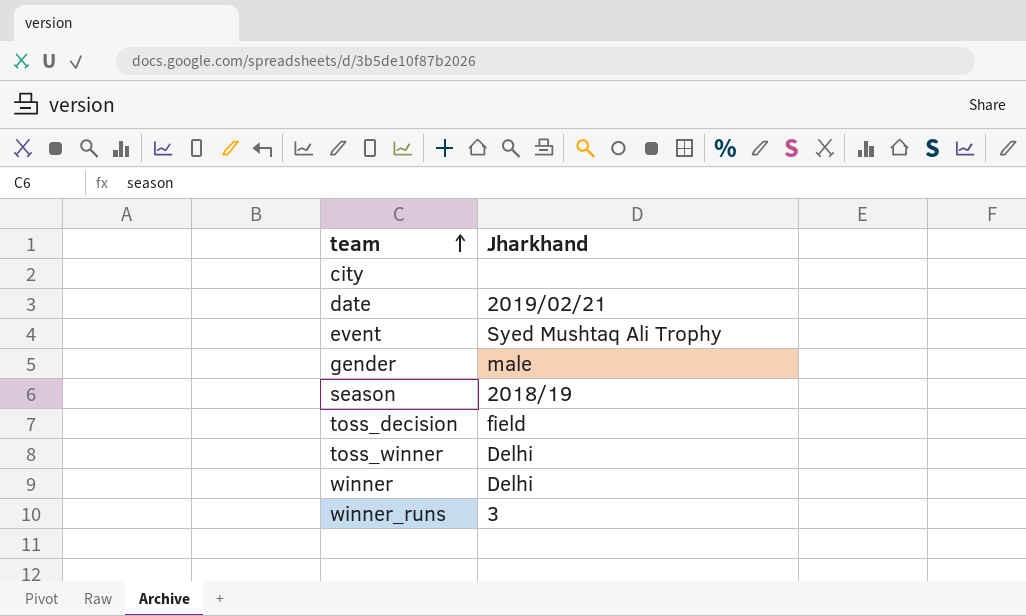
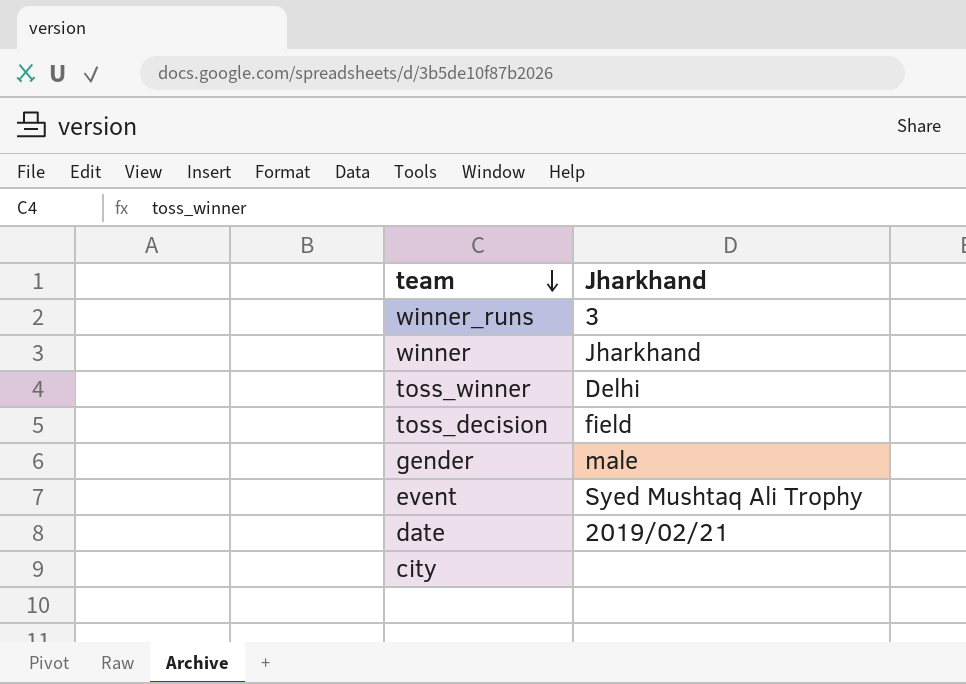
row order: team ascending -> team descending
row season: 2018/19 -> none
winner | Jharkhand: Delhi -> Jharkhand

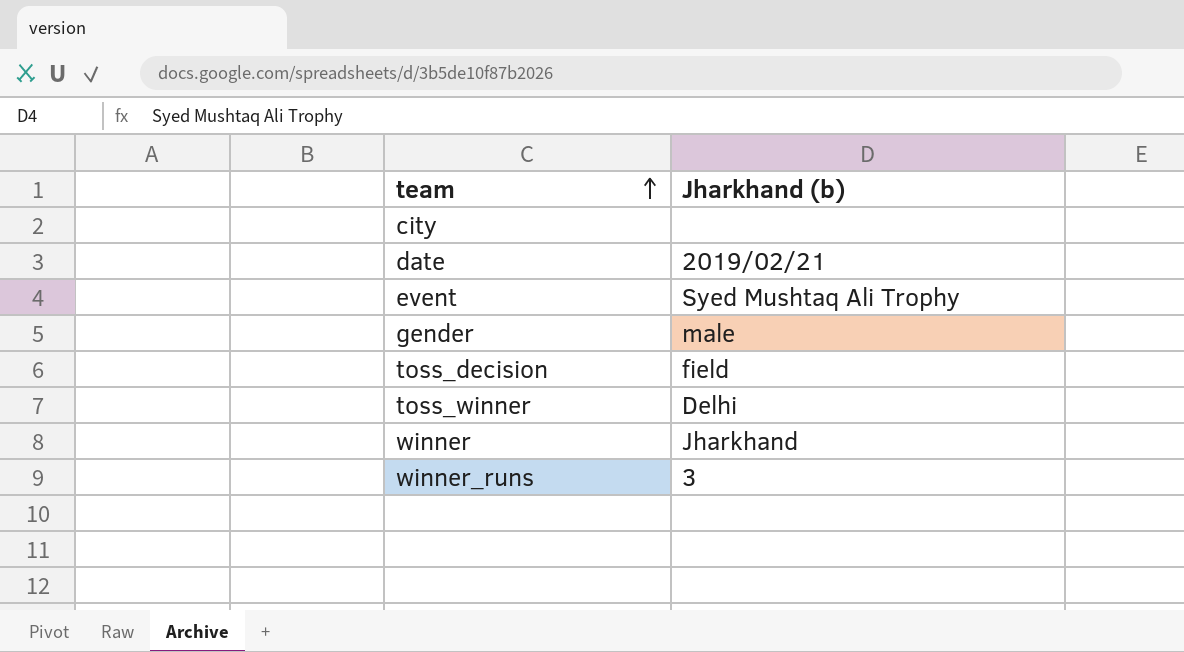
row order: team descending -> team ascending
column name: Jharkhand -> Jharkhand (b)

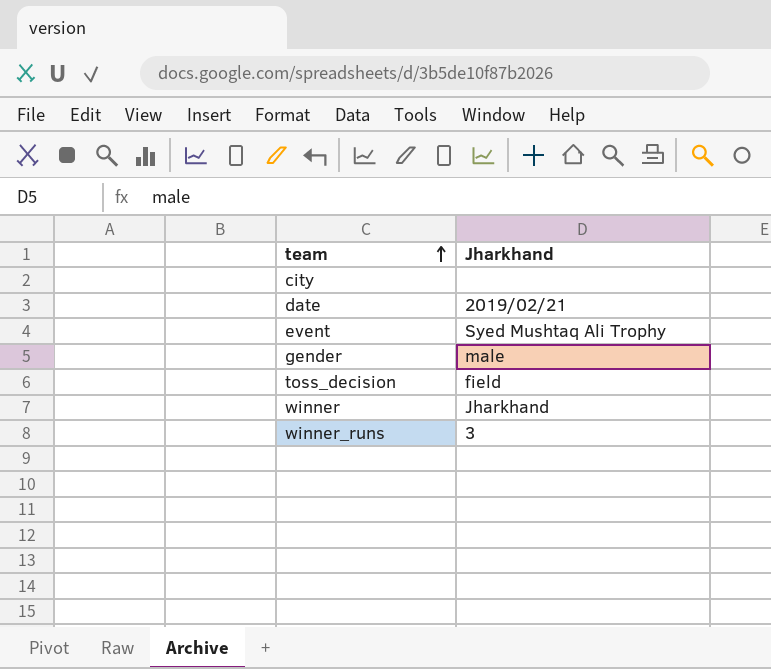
column name: Jharkhand (b) -> Jharkhand
row toss_winner: Delhi -> none

